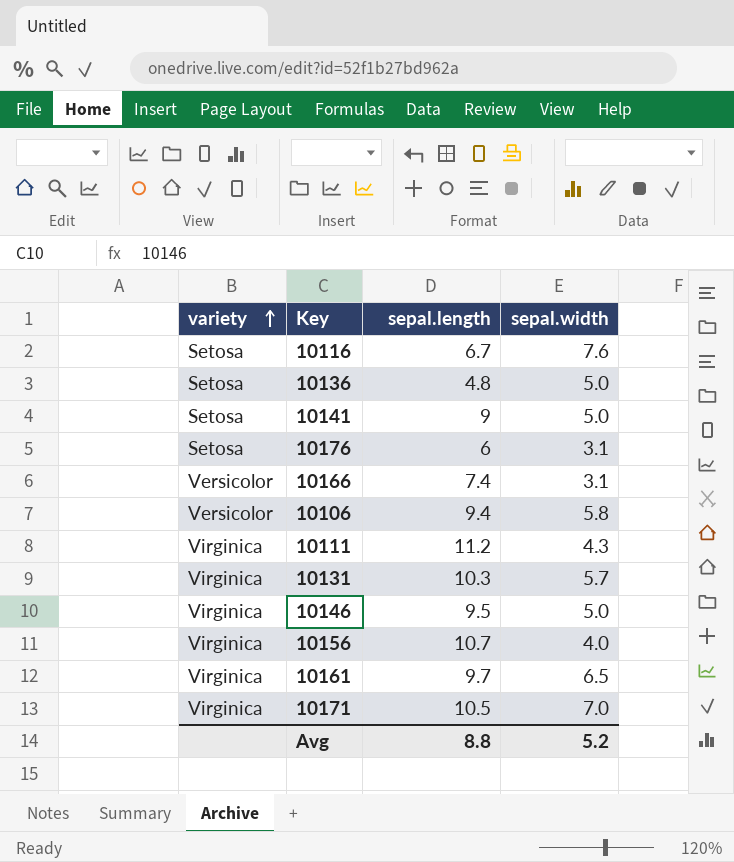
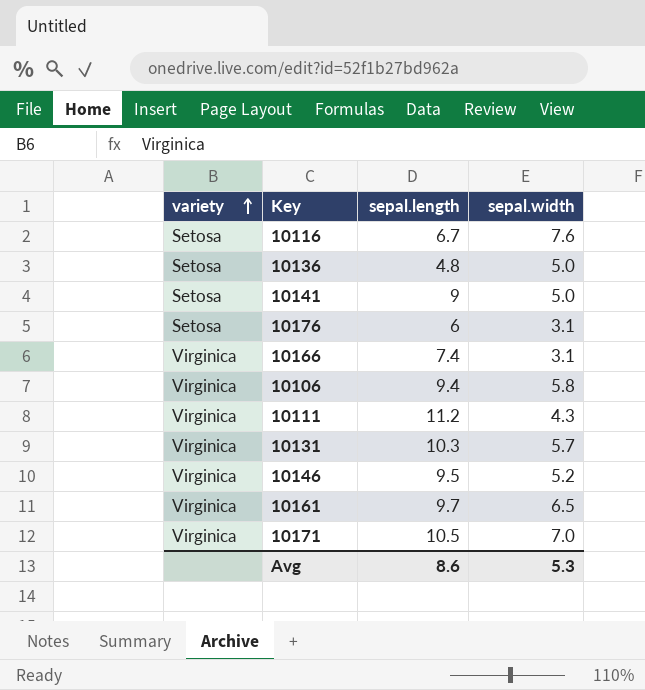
row 10156: Virginica | 10.7 | 4.0 -> none
10166 | variety: Versicolor -> Virginica
10106 | variety: Versicolor -> Virginica
10146 | sepal.width: 5.0 -> 5.2
Avg | sepal.length: 8.8 -> 8.6
Avg | sepal.width: 5.2 -> 5.3

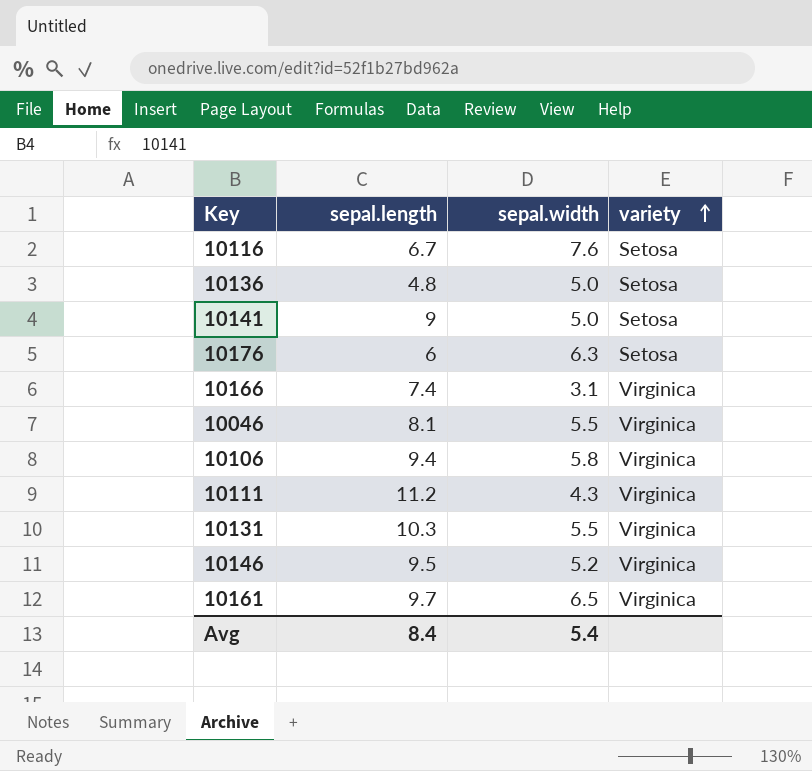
column variety | position: 1 -> 4
row 10171: Virginica | 10.5 | 7.0 -> none
10176 | sepal.width: 3.1 -> 6.3
row 10046: none -> 8.1 | 5.5 | Virginica
10131 | sepal.width: 5.7 -> 5.5
Avg | sepal.length: 8.6 -> 8.4
Avg | sepal.width: 5.3 -> 5.4

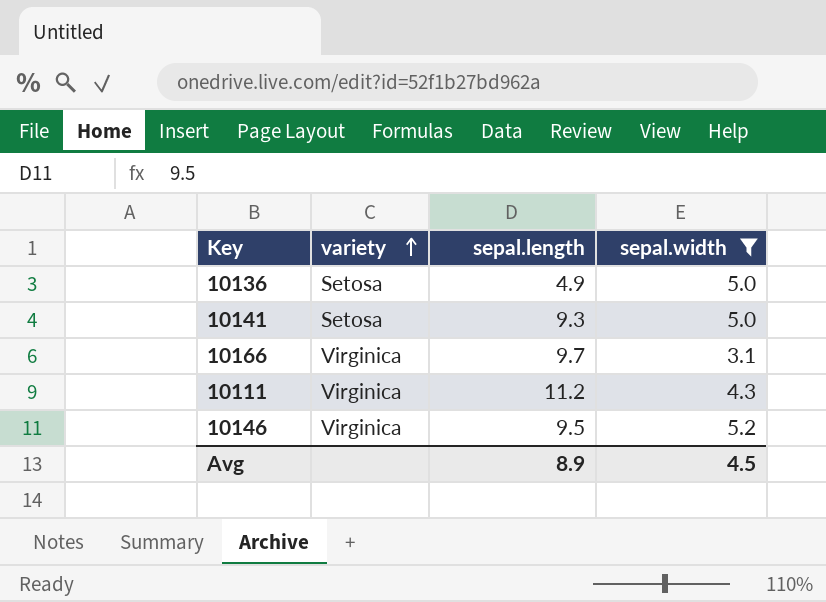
filter: none -> sepal.width <= 5.2
column variety | position: 4 -> 2
10136 | sepal.length: 4.8 -> 4.9
10141 | sepal.length: 9 -> 9.3
10166 | sepal.length: 7.4 -> 9.7
Avg | sepal.length: 8.4 -> 8.9
Avg | sepal.width: 5.4 -> 4.5

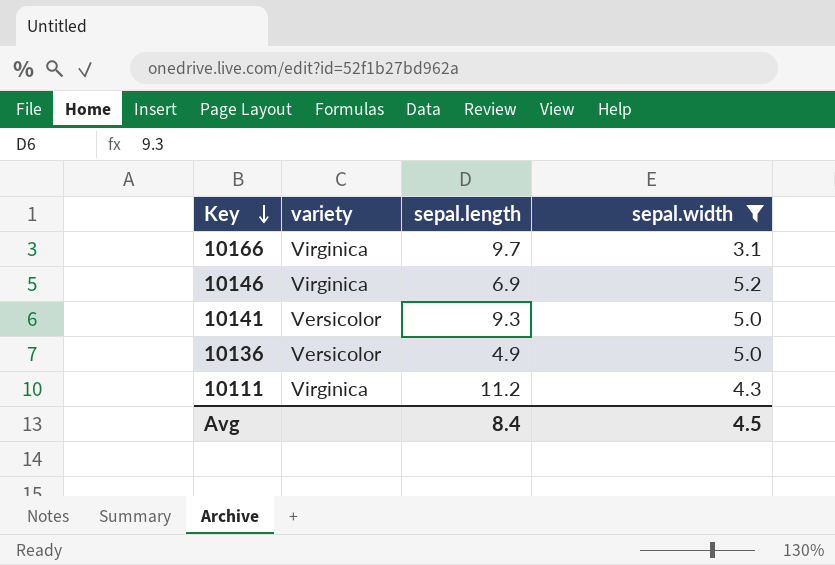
row order: variety ascending -> Key descending
10146 | sepal.length: 9.5 -> 6.9
10141 | variety: Setosa -> Versicolor
10136 | variety: Setosa -> Versicolor
Avg | sepal.length: 8.9 -> 8.4

